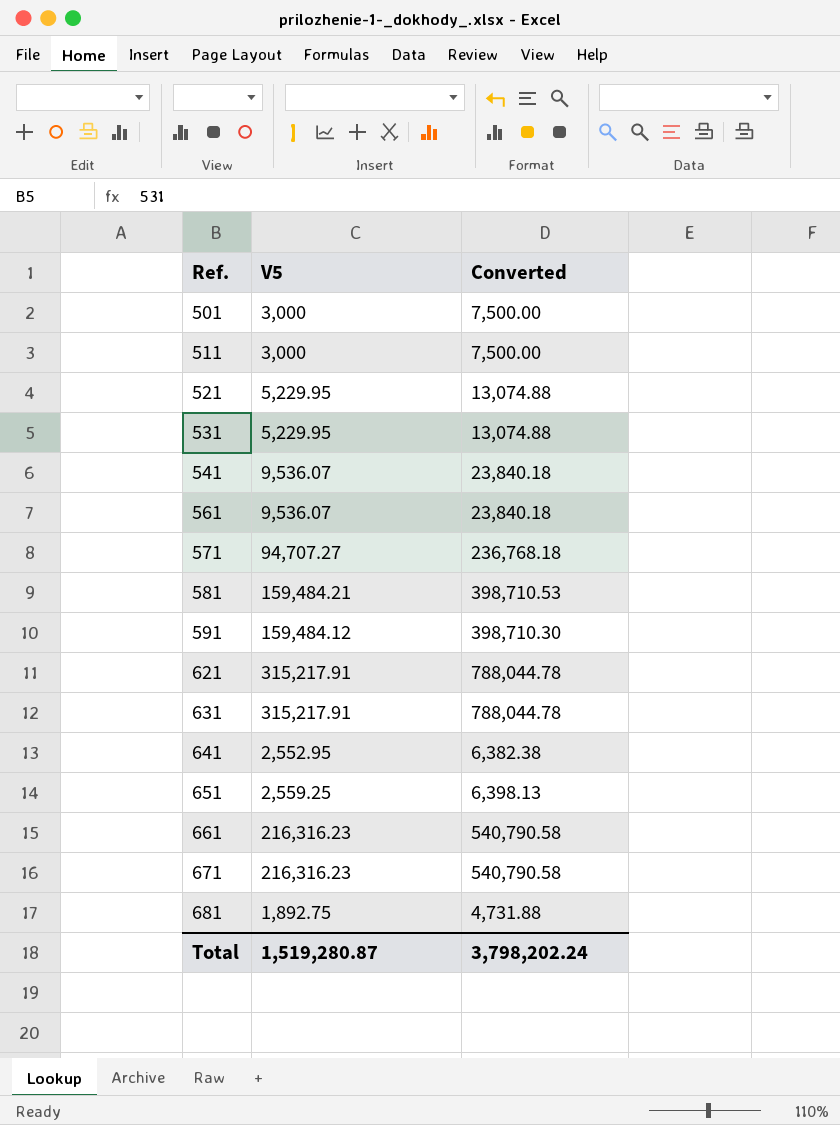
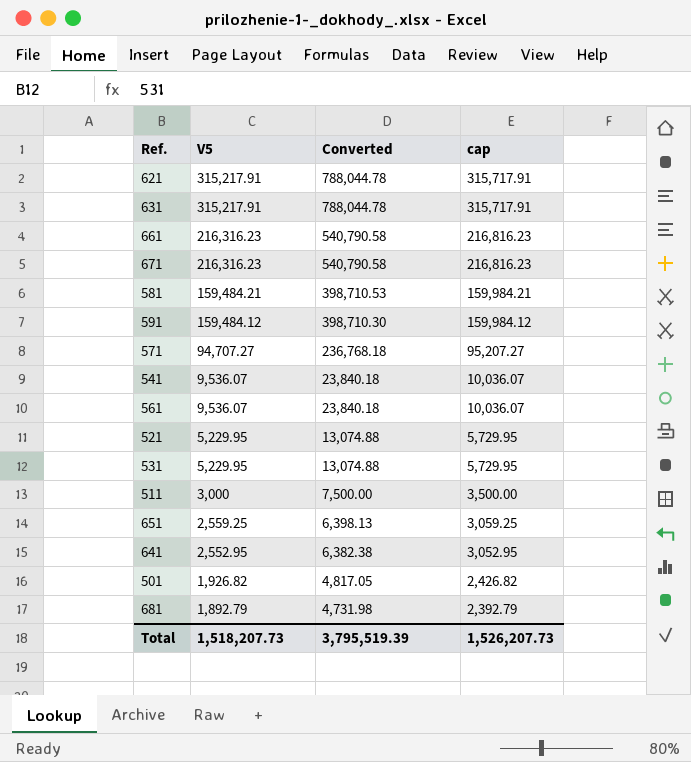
row order: Ref. ascending -> V5 descending
column cap | formula: none -> [V5] + 500
501 | V5: 3,000 -> 1,926.82
501 | Converted: 7,500.00 -> 4,817.05
681 | V5: 1,892.75 -> 1,892.79
681 | Converted: 4,731.88 -> 4,731.98
Total | V5: 1,519,280.87 -> 1,518,207.73
Total | Converted: 3,798,202.24 -> 3,795,519.39

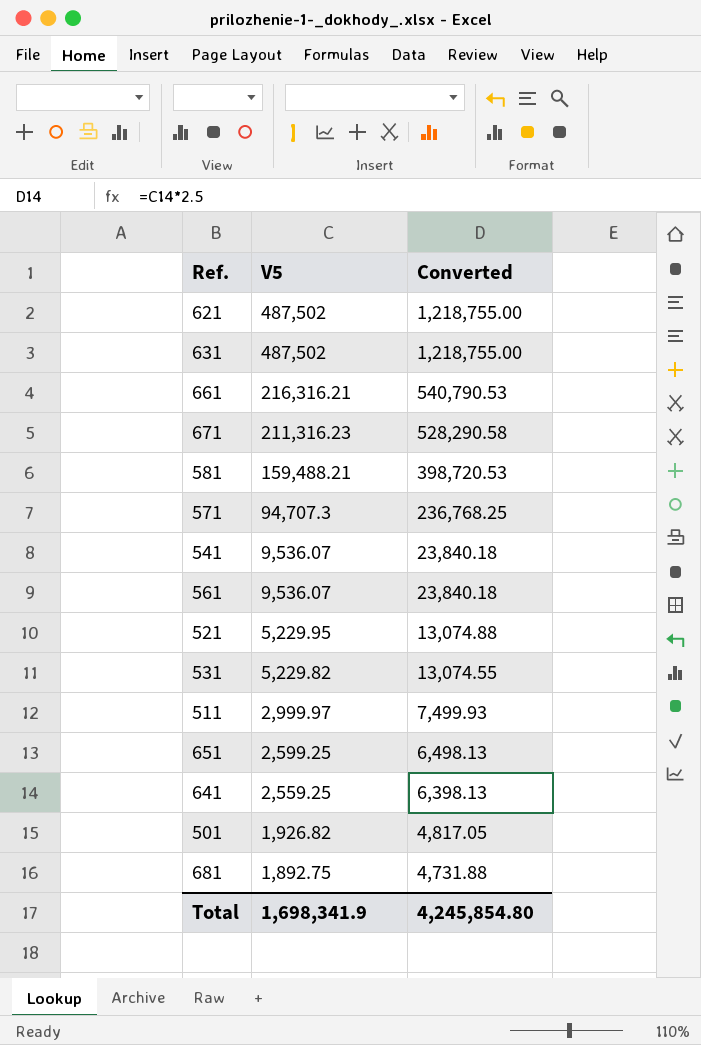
column cap | formula: [V5] + 500 -> none
row 591: 159,484.12 | 398,710.30 | 159,984.12 -> none
621 | V5: 315,217.91 -> 487,502
621 | Converted: 788,044.78 -> 1,218,755.00
631 | V5: 315,217.91 -> 487,502
631 | Converted: 788,044.78 -> 1,218,755.00
661 | V5: 216,316.23 -> 216,316.21
661 | Converted: 540,790.58 -> 540,790.53
671 | V5: 216,316.23 -> 211,316.23
671 | Converted: 540,790.58 -> 528,290.58
581 | V5: 159,484.21 -> 159,488.21
581 | Converted: 398,710.53 -> 398,720.53
571 | V5: 94,707.27 -> 94,707.3
571 | Converted: 236,768.18 -> 236,768.25
531 | V5: 5,229.95 -> 5,229.82
531 | Converted: 13,074.88 -> 13,074.55
511 | V5: 3,000 -> 2,999.97
511 | Converted: 7,500.00 -> 7,499.93
651 | V5: 2,559.25 -> 2,599.25
651 | Converted: 6,398.13 -> 6,498.13
641 | V5: 2,552.95 -> 2,559.25
641 | Converted: 6,382.38 -> 6,398.13
681 | V5: 1,892.79 -> 1,892.75
681 | Converted: 4,731.98 -> 4,731.88
Total | V5: 1,518,207.73 -> 1,698,341.9
Total | Converted: 3,795,519.39 -> 4,245,854.80

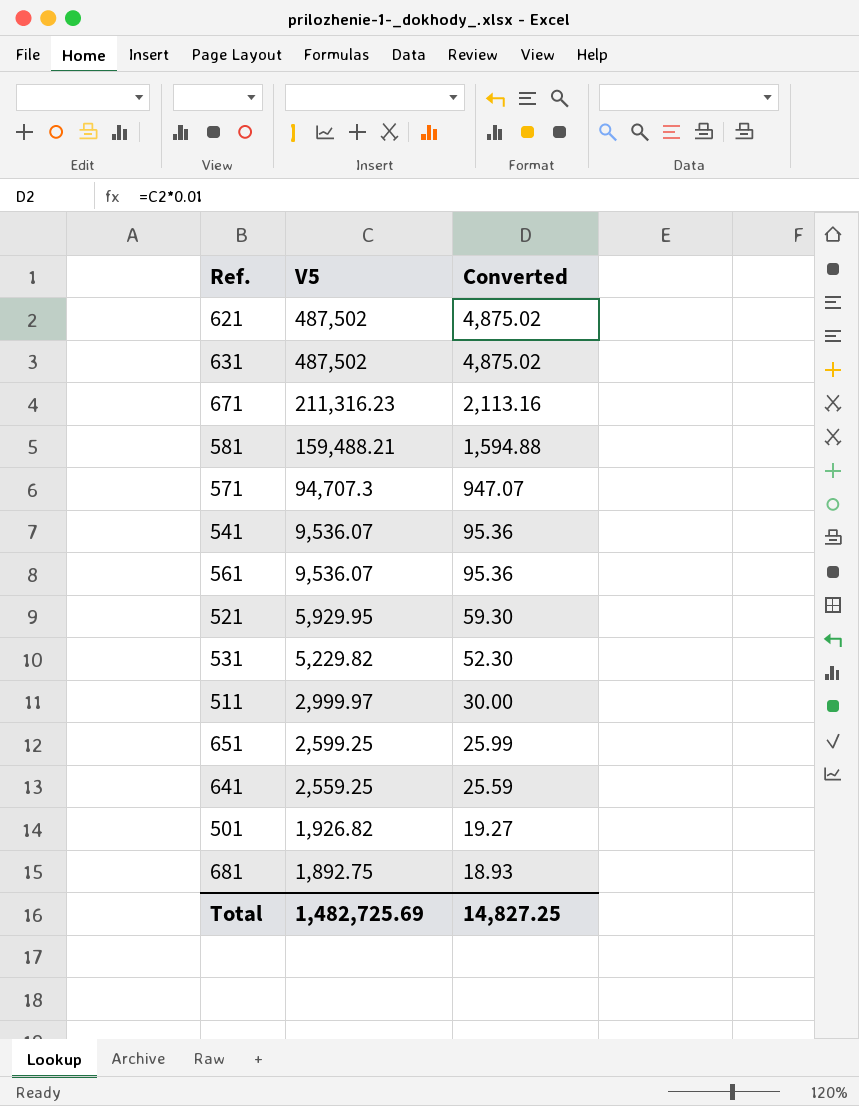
column Converted | formula: [V5] * 2.5 -> [V5] * 0.01
row 661: 216,316.21 | 540,790.53 -> none
521 | V5: 5,229.95 -> 5,929.95
Total | V5: 1,698,341.9 -> 1,482,725.69
Total | Converted: 4,245,854.80 -> 14,827.25

